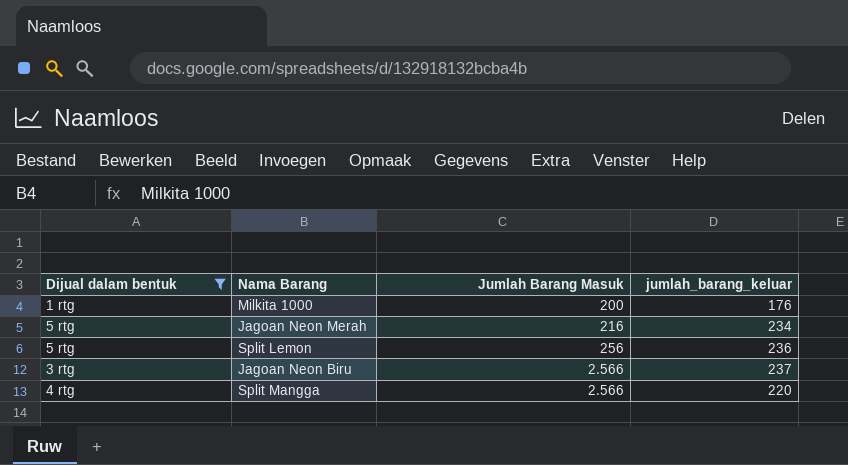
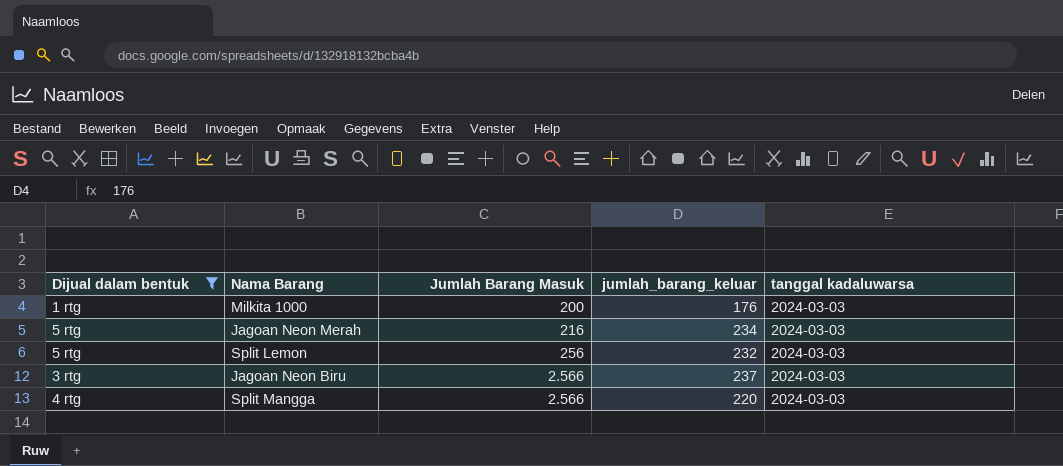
column tanggal kadaluwarsa | position: none -> 5
Split Lemon | jumlah_barang_keluar: 236 -> 232

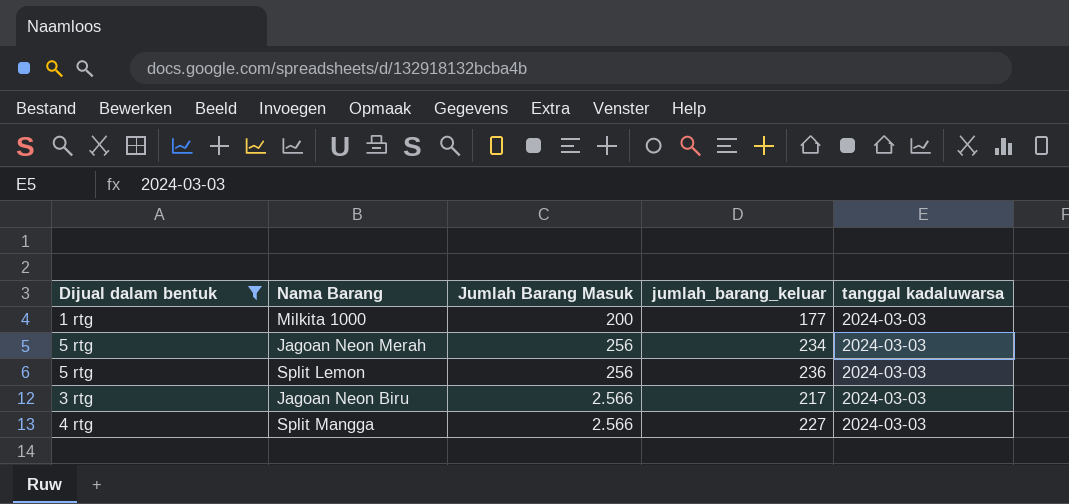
Milkita 1000 | jumlah_barang_keluar: 176 -> 177
Jagoan Neon Merah | Jumlah Barang Masuk: 216 -> 256
Split Lemon | jumlah_barang_keluar: 232 -> 236
Jagoan Neon Biru | jumlah_barang_keluar: 237 -> 217
Split Mangga | jumlah_barang_keluar: 220 -> 227

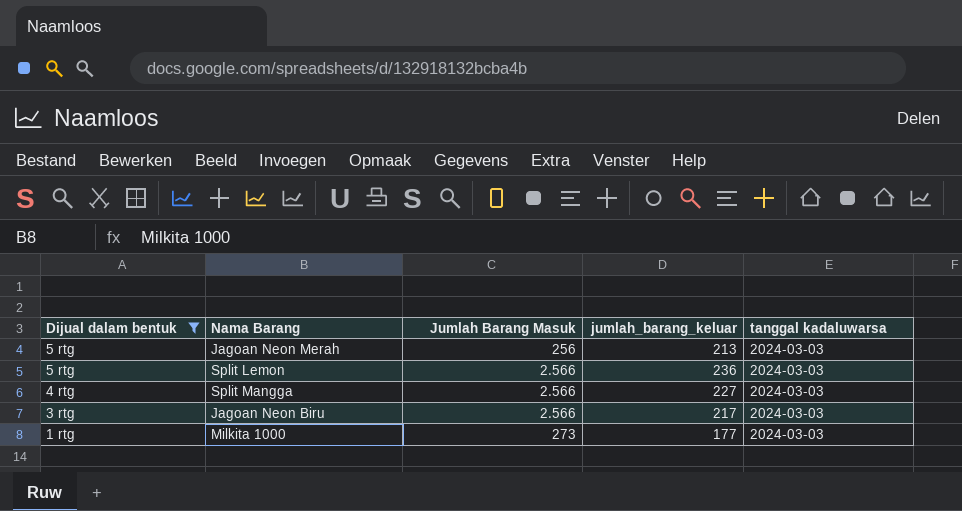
row order: Jumlah Barang Masuk ascending -> Dijual dalam bentuk descending
Jagoan Neon Merah | jumlah_barang_keluar: 234 -> 213
Split Lemon | Jumlah Barang Masuk: 256 -> 2.566
Milkita 1000 | Jumlah Barang Masuk: 200 -> 273

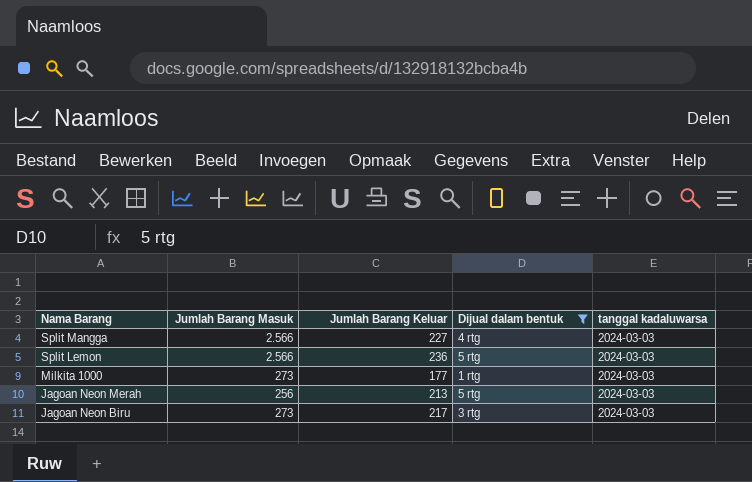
row order: Dijual dalam bentuk descending -> Nama Barang descending
column name: jumlah_barang_keluar -> Jumlah Barang Keluar
column Dijual dalam bentuk | position: 1 -> 4
Jagoan Neon Biru | Jumlah Barang Masuk: 2.566 -> 273

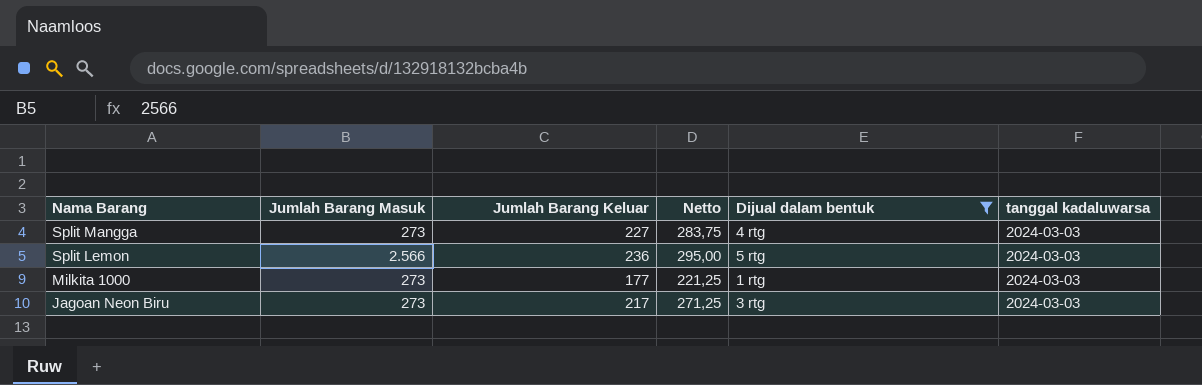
column Netto | formula: none -> [Jumlah Barang Keluar] * 1,25
row Jagoan Neon Merah: 256 | 213 | 5 rtg | 2024-03-03 -> none
Split Mangga | Jumlah Barang Masuk: 2.566 -> 273

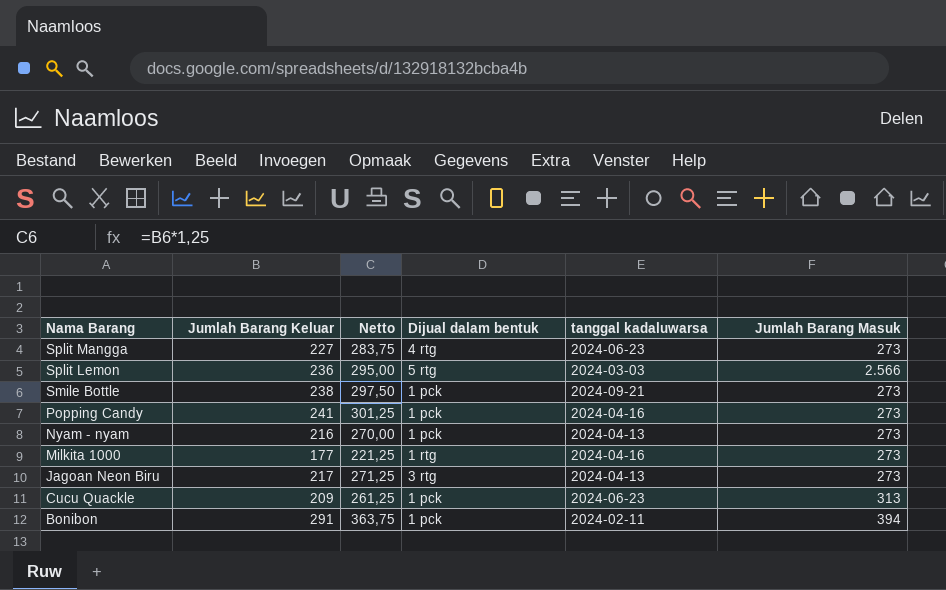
filter: Dijual dalam bentuk != 1 pck -> none
column Jumlah Barang Masuk | position: 2 -> 6
Split Mangga | tanggal kadaluwarsa: 2024-03-03 -> 2024-06-23
Milkita 1000 | tanggal kadaluwarsa: 2024-03-03 -> 2024-04-16
Jagoan Neon Biru | tanggal kadaluwarsa: 2024-03-03 -> 2024-04-13

